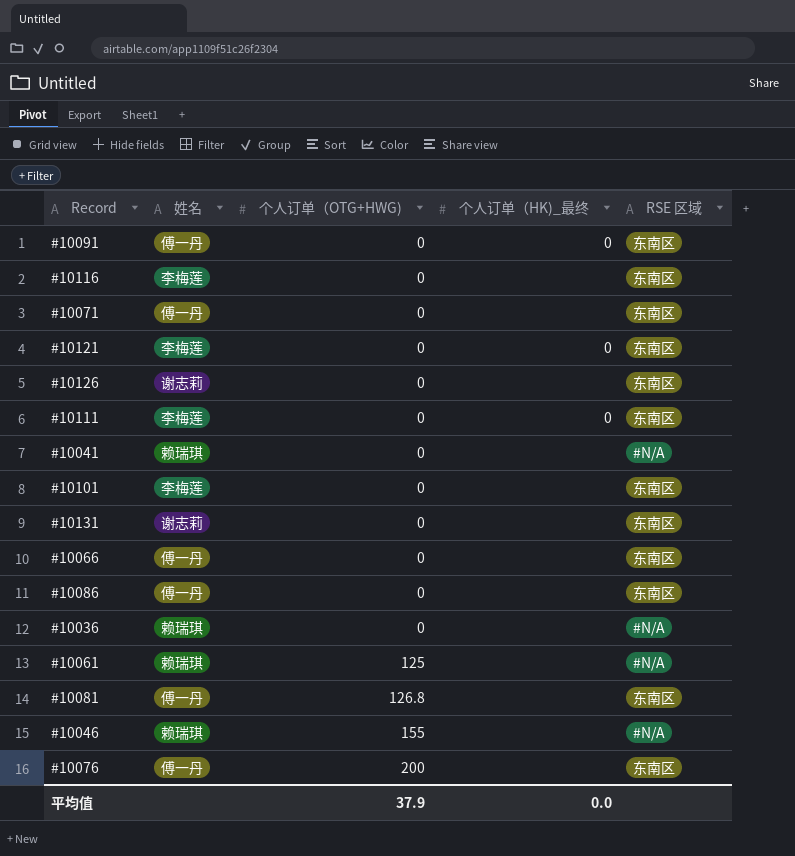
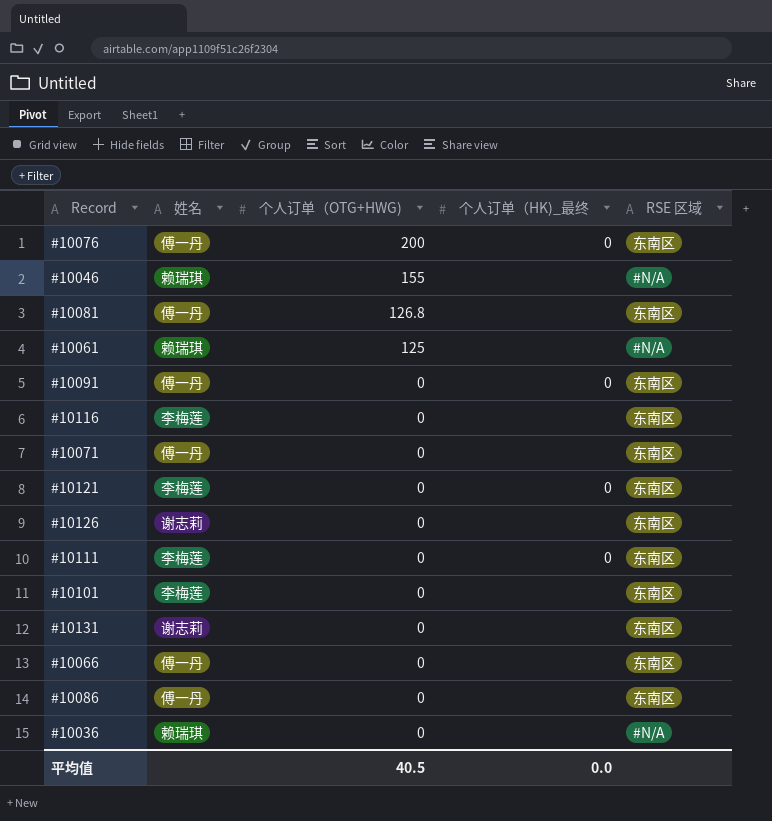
row order: 个人订单（OTG+HWG) ascending -> 个人订单（OTG+HWG) descending
row #10041: 赖瑞琪 | 0 | none | #N/A -> none
#10076 | 个人订单（HK)_最终: none -> 0
平均值 | 个人订单（OTG+HWG): 37.9 -> 40.5

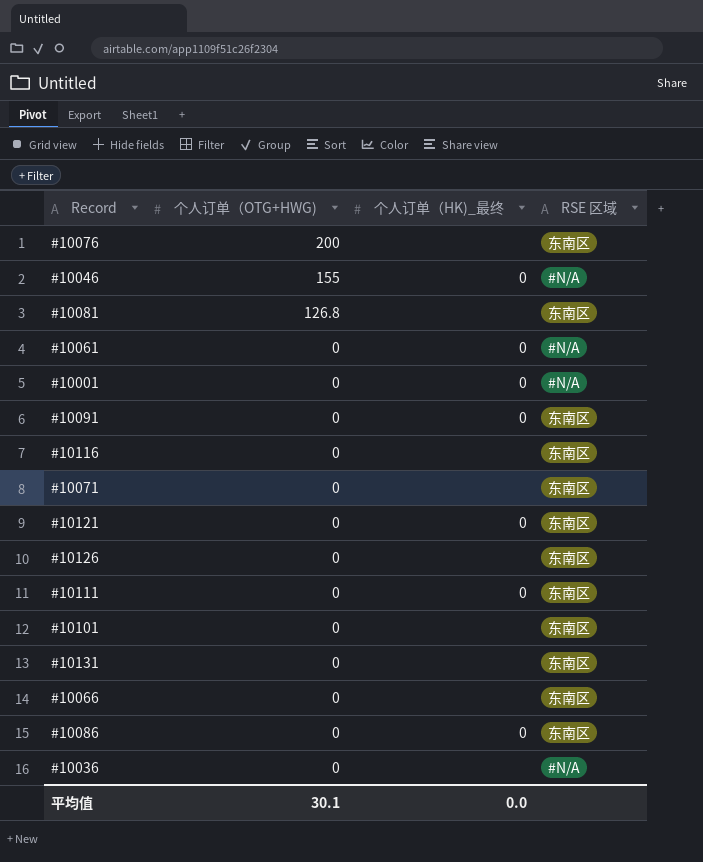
column 姓名 | position: 2 -> none
#10076 | 个人订单（HK)_最终: 0 -> none
#10046 | 个人订单（HK)_最终: none -> 0
#10061 | 个人订单（OTG+HWG): 125 -> 0
#10061 | 个人订单（HK)_最终: none -> 0
row #10001: none -> 0 | 0 | #N/A
#10086 | 个人订单（HK)_最终: none -> 0
平均值 | 个人订单（OTG+HWG): 40.5 -> 30.1

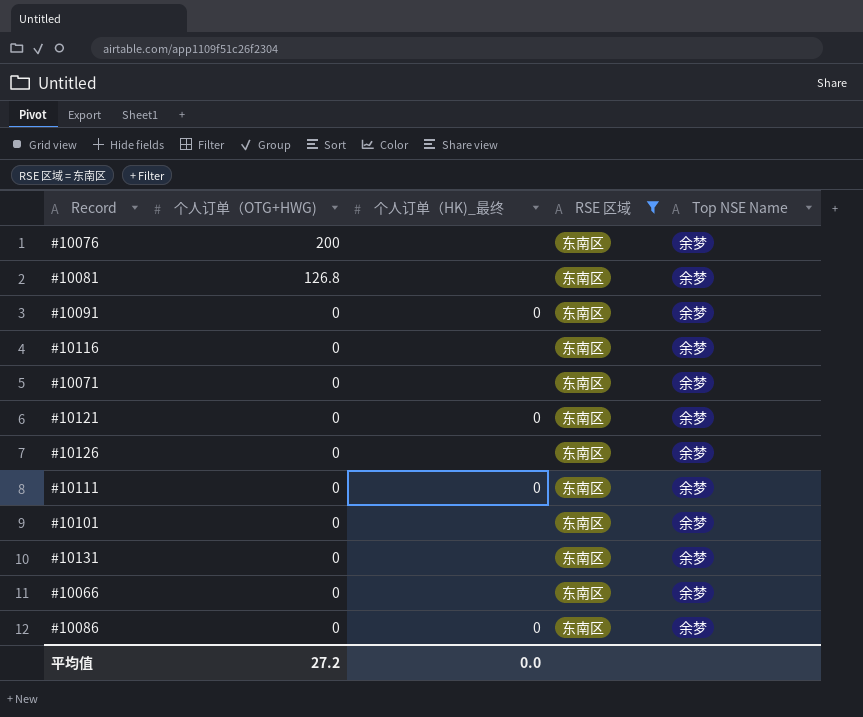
filter: none -> RSE 区域 = 东南区
column Top NSE Name | position: none -> 5
平均值 | 个人订单（OTG+HWG): 30.1 -> 27.2

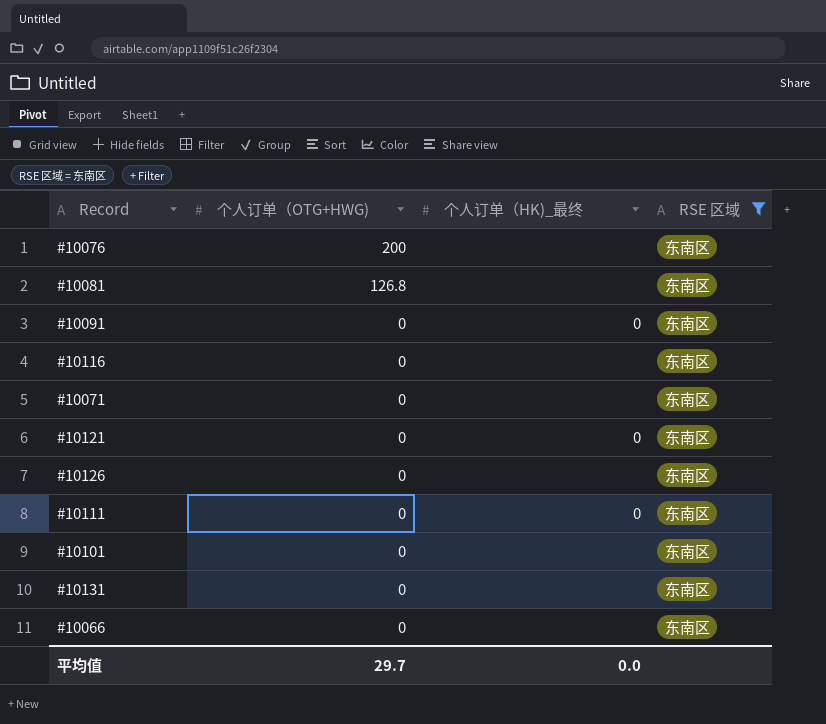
column Top NSE Name | position: 5 -> none
row #10086: 0 | 0 | 东南区 | 余梦 -> none
平均值 | 个人订单（OTG+HWG): 27.2 -> 29.7

